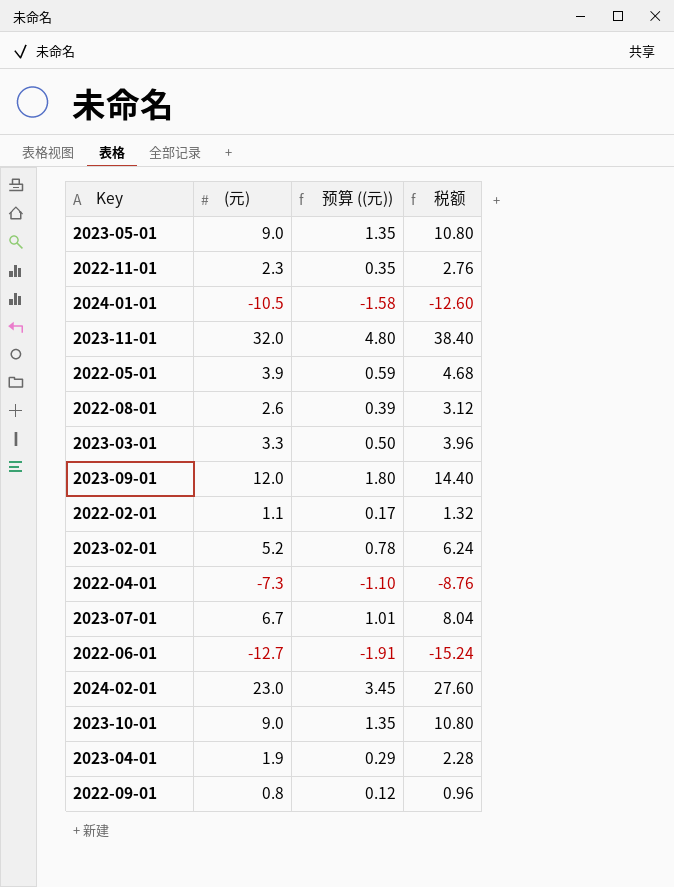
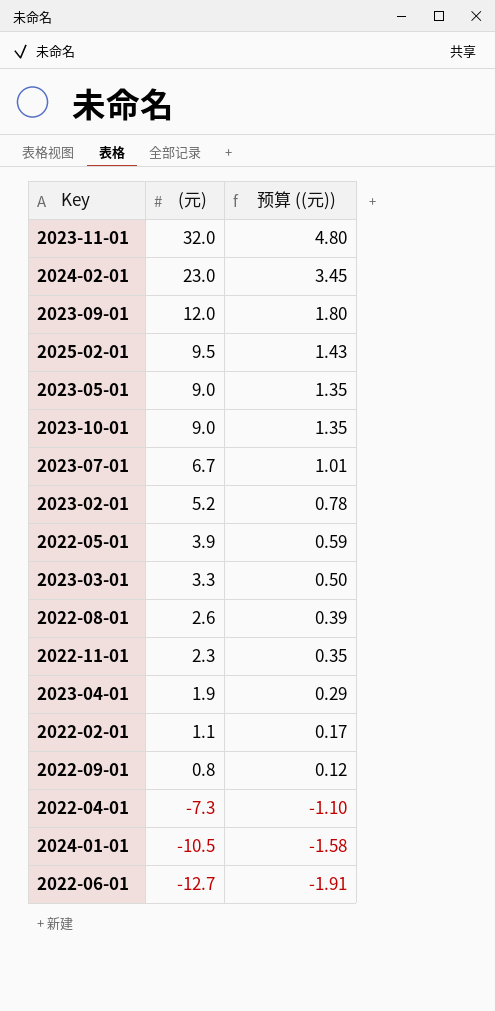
row order: none -> (元) descending
column 税额 | formula: [(元)] * 1.2 -> none
row 2025-02-01: none -> 9.5 | 1.43

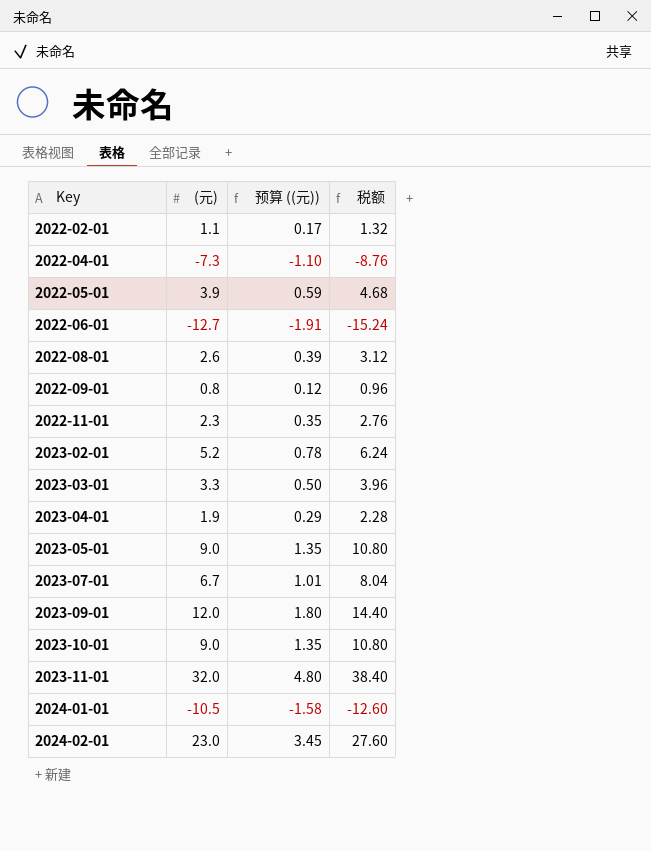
row order: (元) descending -> Key ascending
column 税额 | formula: none -> [(元)] * 1.2
row 2025-02-01: 9.5 | 1.43 -> none

